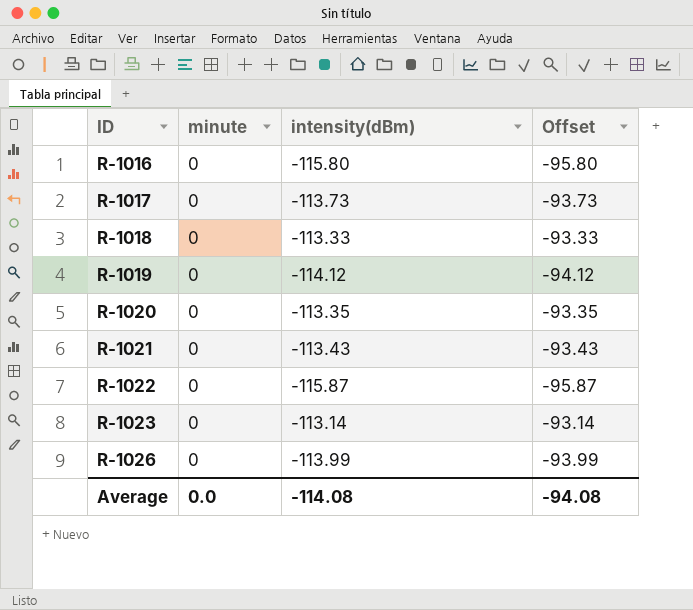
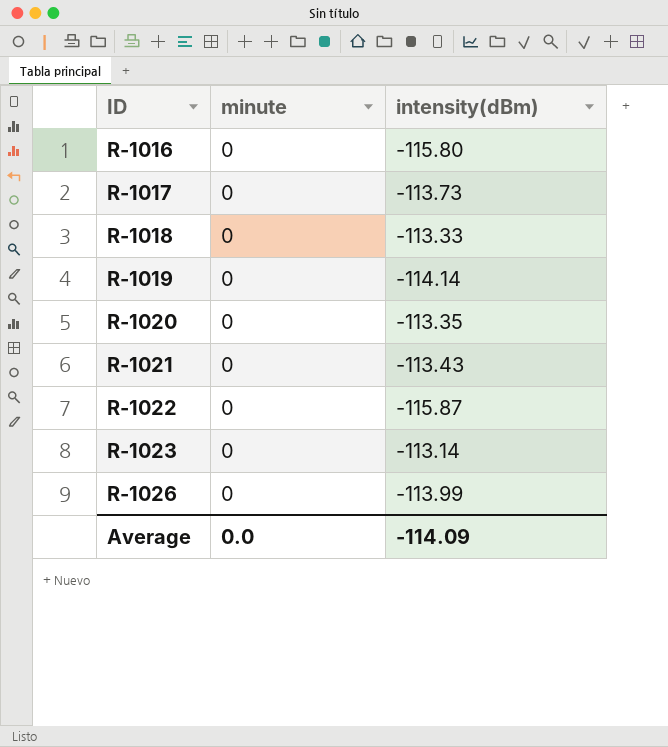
column Offset | formula: [intensity(dBm)] + 20 -> none
R-1019 | intensity(dBm): -114.12 -> -114.14
Average | intensity(dBm): -114.08 -> -114.09

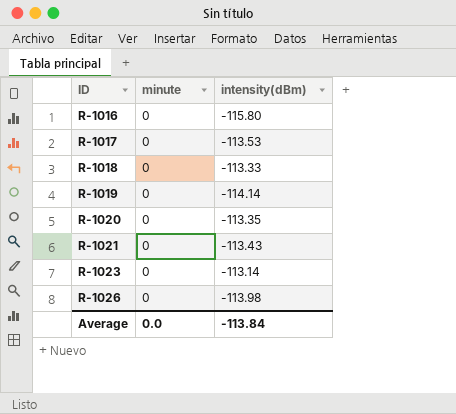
row R-1022: 0 | -115.87 -> none
R-1017 | intensity(dBm): -113.73 -> -113.53
R-1026 | intensity(dBm): -113.99 -> -113.98
Average | intensity(dBm): -114.09 -> -113.84

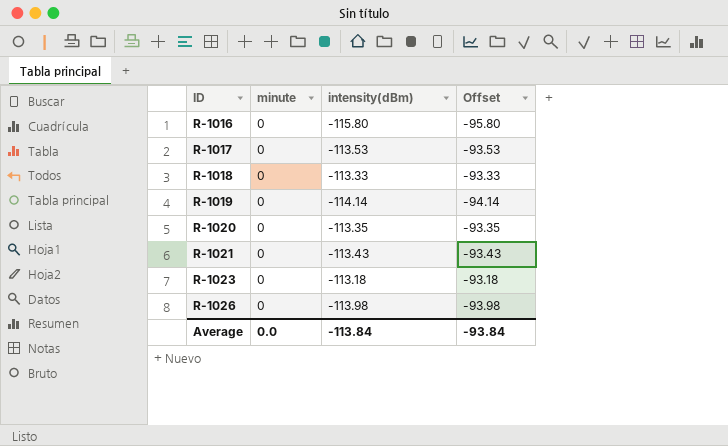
column Offset | formula: none -> [intensity(dBm)] + 20
R-1023 | intensity(dBm): -113.14 -> -113.18

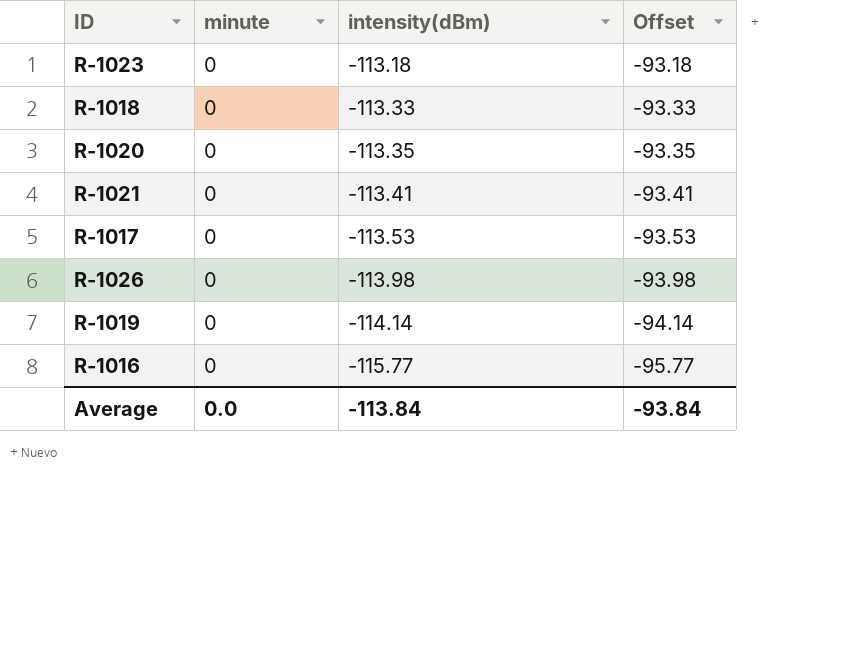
row order: ID ascending -> intensity(dBm) descending
R-1021 | intensity(dBm): -113.43 -> -113.41
R-1021 | Offset: -93.43 -> -93.41
R-1016 | intensity(dBm): -115.80 -> -115.77
R-1016 | Offset: -95.80 -> -95.77

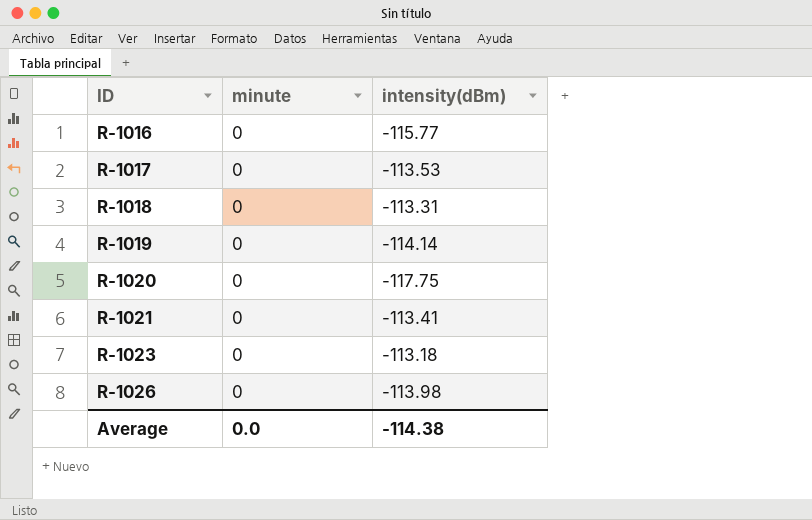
row order: intensity(dBm) descending -> ID ascending
column Offset | formula: [intensity(dBm)] + 20 -> none
R-1018 | intensity(dBm): -113.33 -> -113.31
R-1020 | intensity(dBm): -113.35 -> -117.75
Average | intensity(dBm): -113.84 -> -114.38

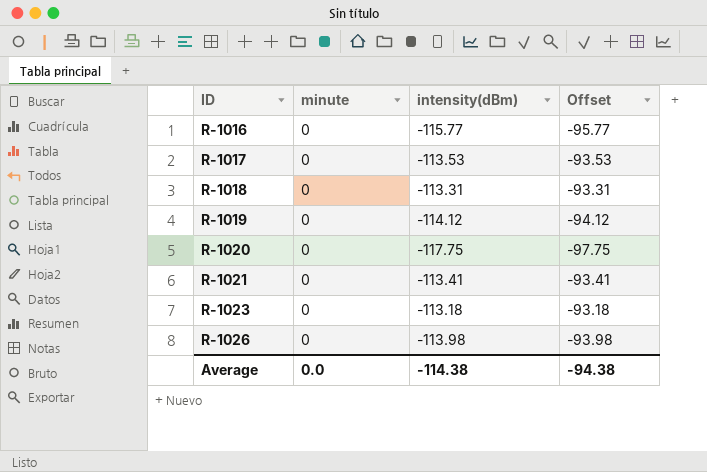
column Offset | formula: none -> [intensity(dBm)] + 20
R-1019 | intensity(dBm): -114.14 -> -114.12

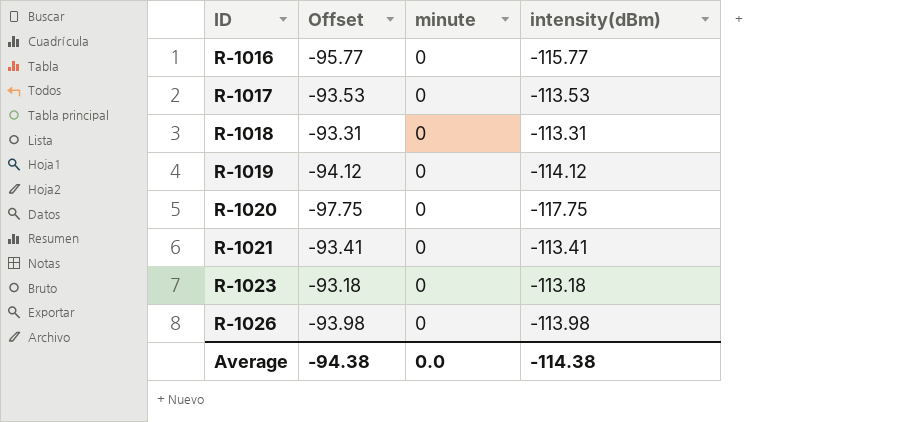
column Offset | position: 4 -> 2

